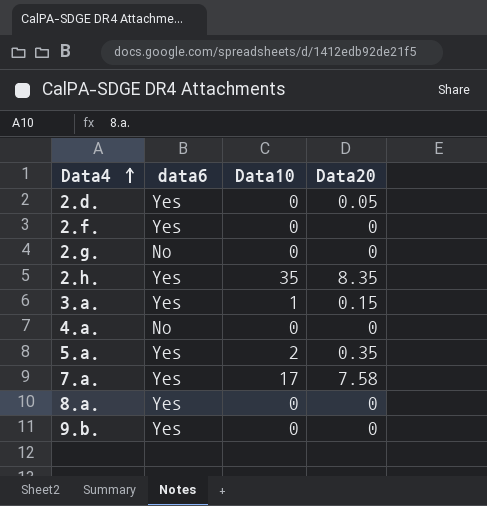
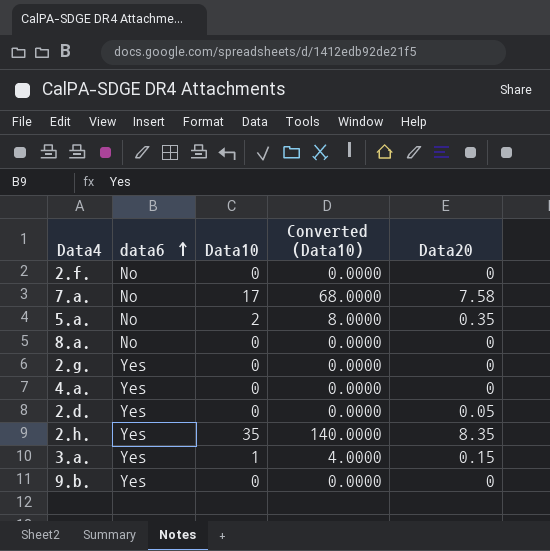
row order: Data4 ascending -> data6 ascending
column Converted (Data10) | formula: none -> [Data10] * 4
2.f. | data6: Yes -> No
7.a. | data6: Yes -> No
5.a. | data6: Yes -> No
8.a. | data6: Yes -> No
2.g. | data6: No -> Yes
4.a. | data6: No -> Yes

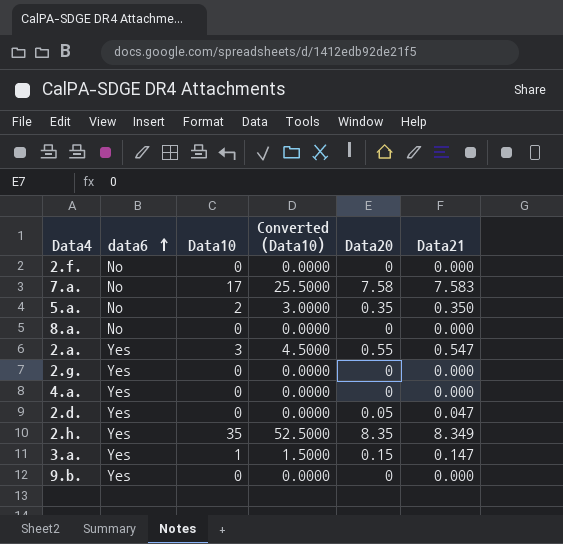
column Converted (Data10) | formula: [Data10] * 4 -> [Data10] * 1.5
column Data21 | position: none -> 6
row 2.a.: none -> Yes | 3 | 4.5000 | 0.55 | 0.547

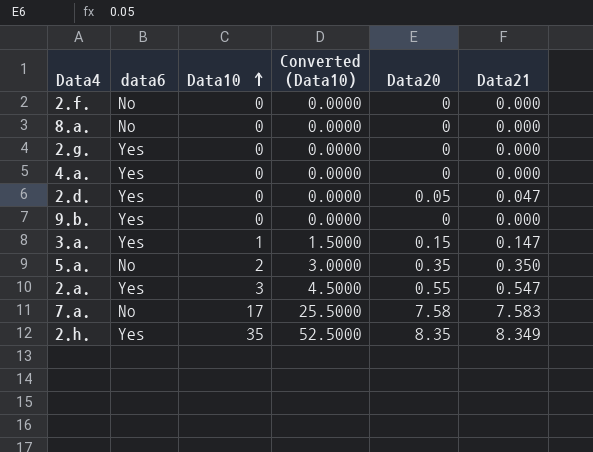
row order: data6 ascending -> Data10 ascending

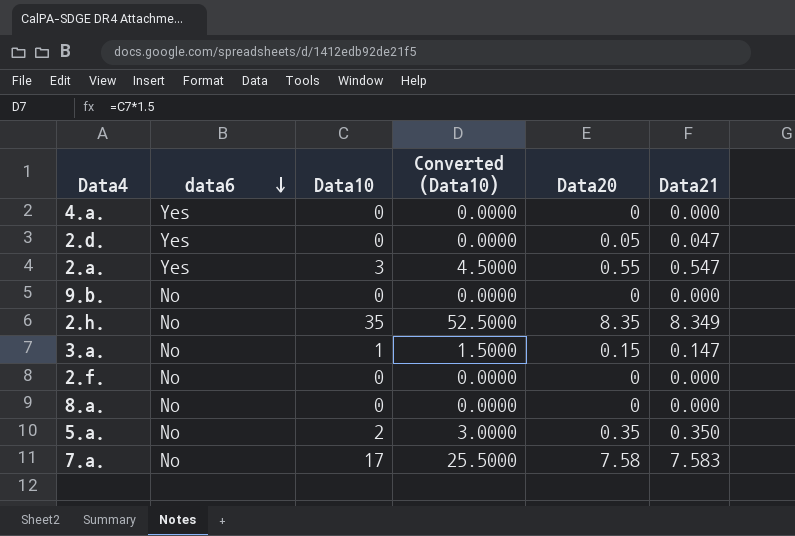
row order: Data10 ascending -> data6 descending
row 2.g.: Yes | 0 | 0.0000 | 0 | 0.000 -> none
9.b. | data6: Yes -> No
2.h. | data6: Yes -> No
3.a. | data6: Yes -> No

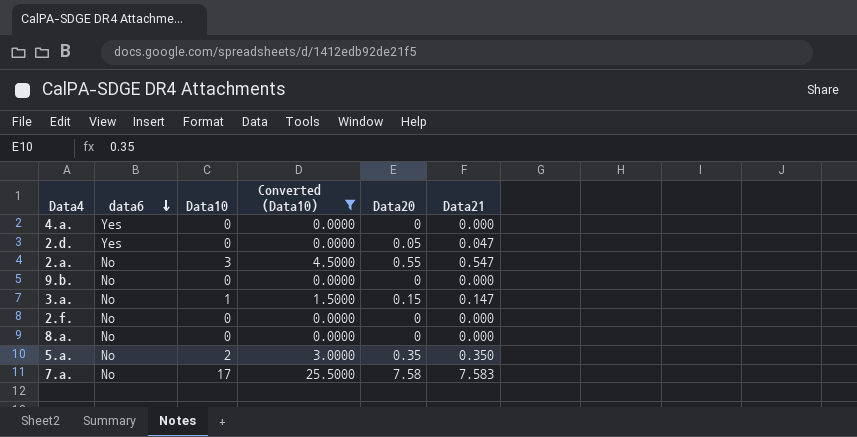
filter: none -> Converted (Data10) != 52.5000
2.a. | data6: Yes -> No

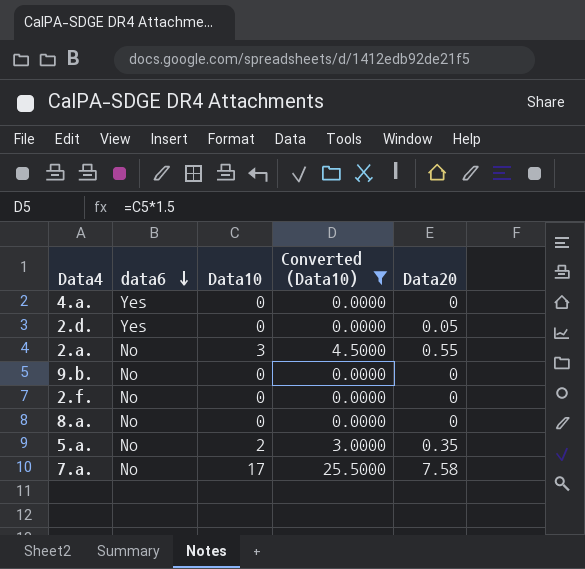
column Data21 | position: 6 -> none
row 3.a.: No | 1 | 1.5000 | 0.15 | 0.147 -> none

